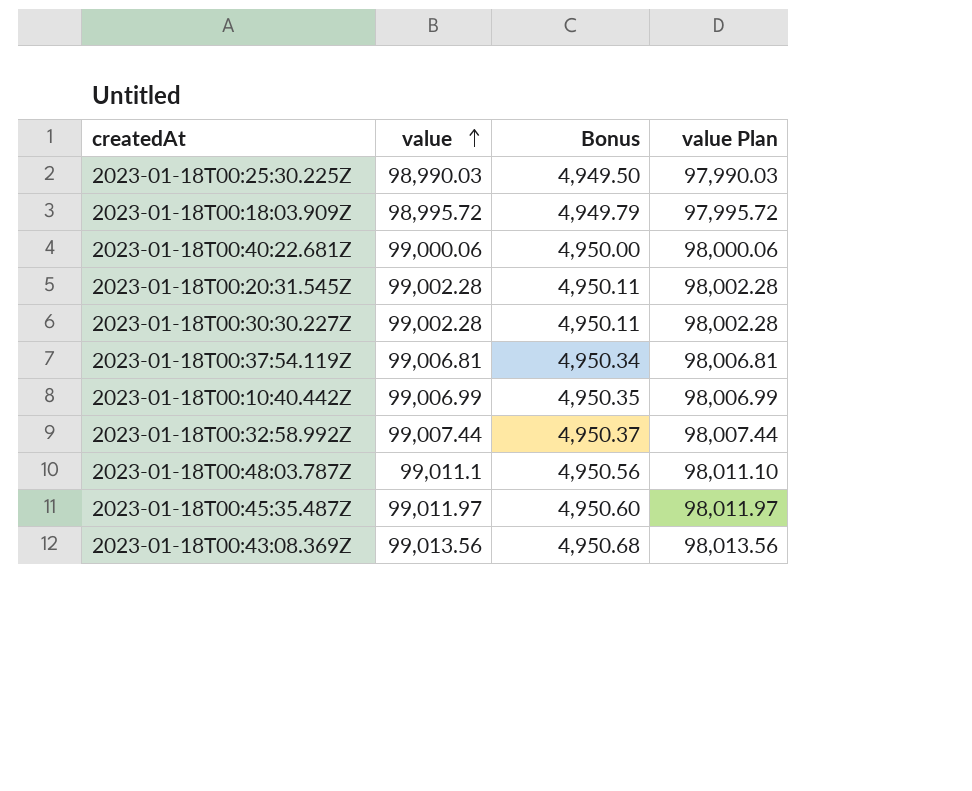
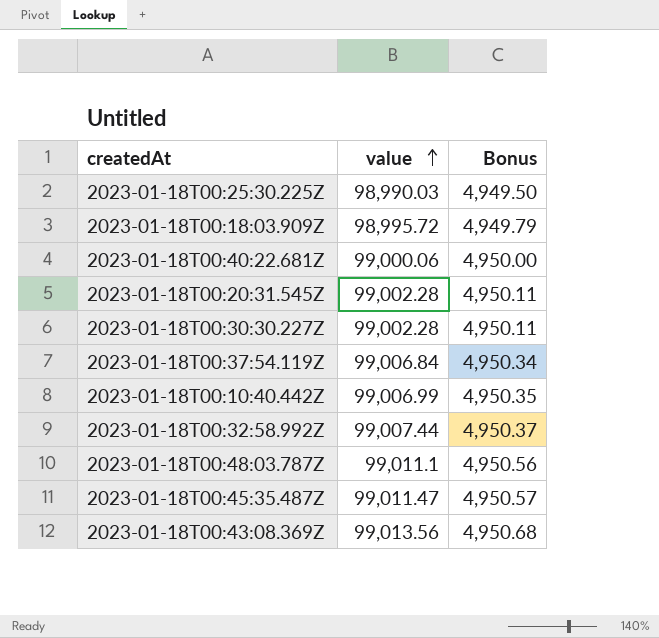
column value Plan | formula: [value] - 1000 -> none
2023-01-18T00:37:54.119Z | value: 99,006.81 -> 99,006.84
2023-01-18T00:45:35.487Z | value: 99,011.97 -> 99,011.47
2023-01-18T00:45:35.487Z | Bonus: 4,950.60 -> 4,950.57

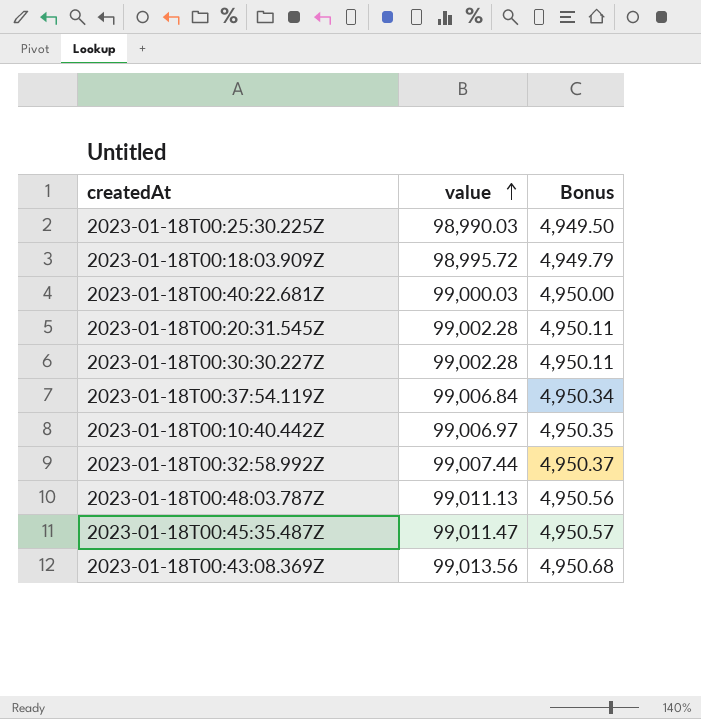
2023-01-18T00:40:22.681Z | value: 99,000.06 -> 99,000.03
2023-01-18T00:10:40.442Z | value: 99,006.99 -> 99,006.97
2023-01-18T00:48:03.787Z | value: 99,011.1 -> 99,011.13

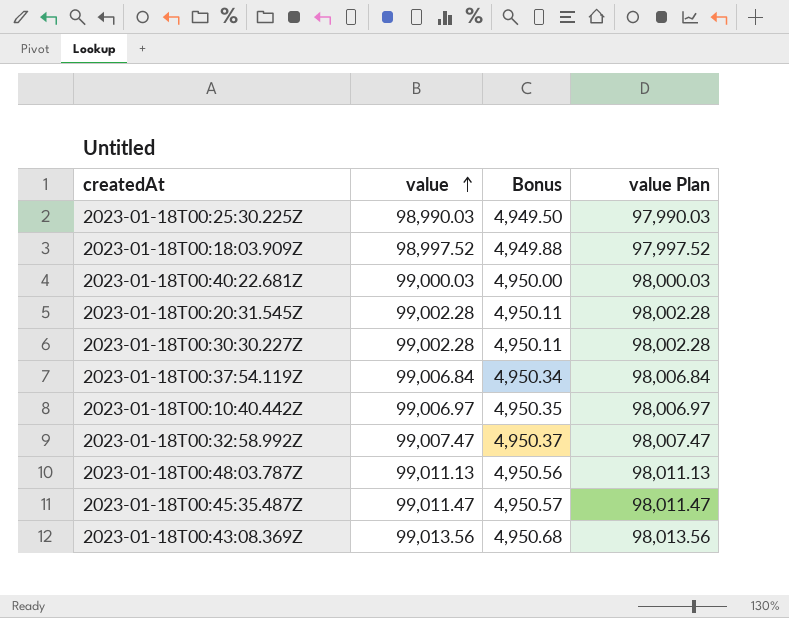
column value Plan | formula: none -> [value] - 1000
2023-01-18T00:18:03.909Z | value: 98,995.72 -> 98,997.52
2023-01-18T00:18:03.909Z | Bonus: 4,949.79 -> 4,949.88
2023-01-18T00:32:58.992Z | value: 99,007.44 -> 99,007.47

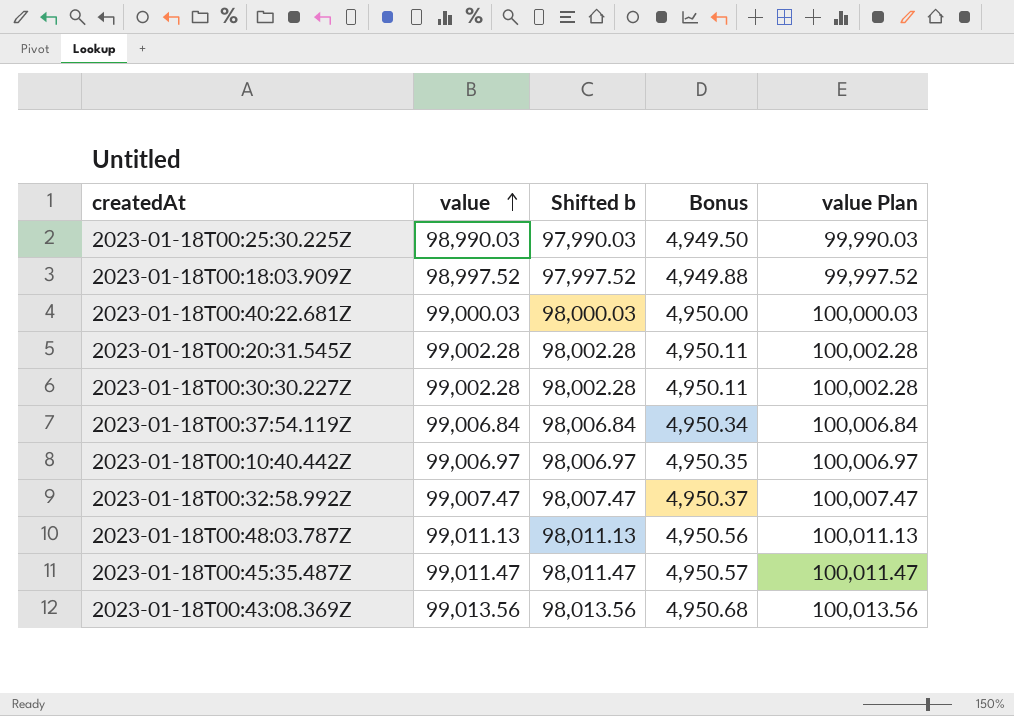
column Shifted b | formula: none -> [value] - 1000
column value Plan | formula: [value] - 1000 -> [value] + 1000

